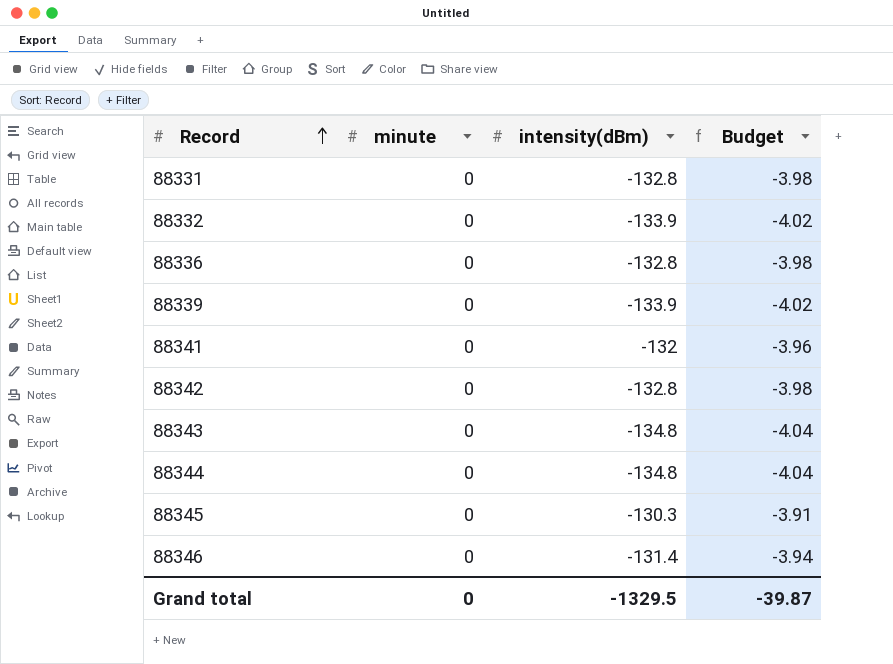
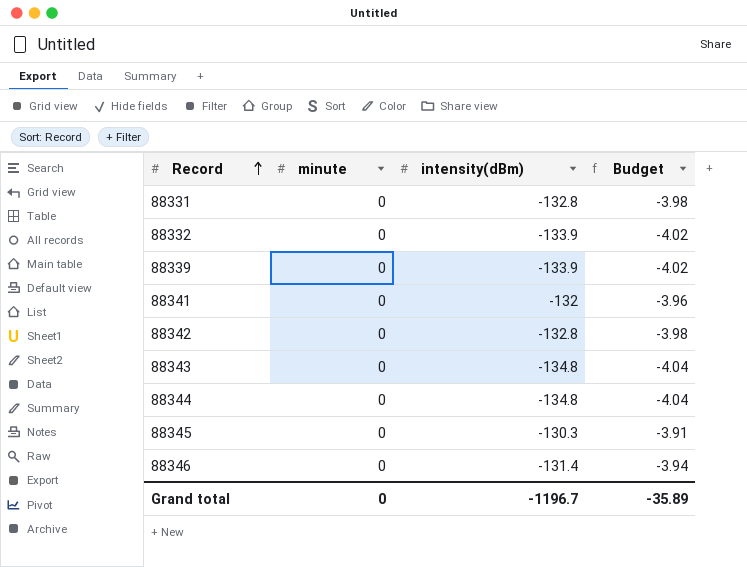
row 88336: 0 | -132.8 | -3.98 -> none
Grand total | intensity(dBm): -1329.5 -> -1196.7
Grand total | Budget: -39.87 -> -35.89

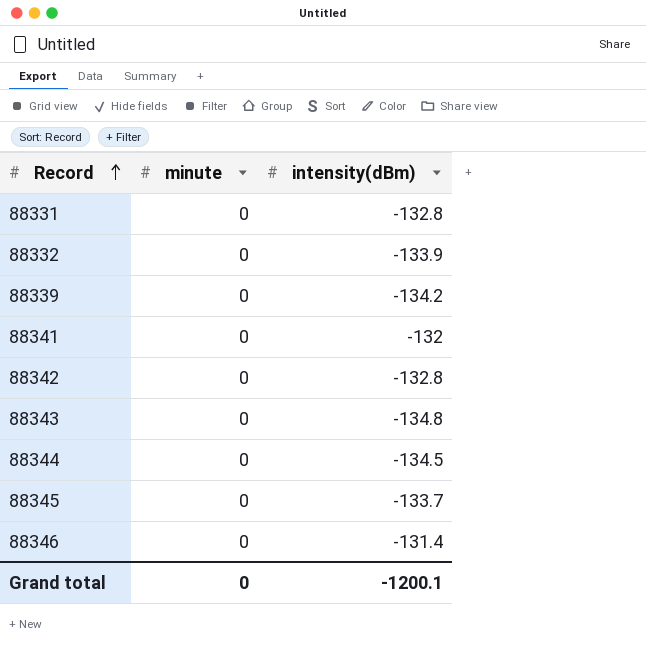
column Budget | formula: [intensity(dBm)] * 0.03 -> none
88339 | intensity(dBm): -133.9 -> -134.2
88344 | intensity(dBm): -134.8 -> -134.5
88345 | intensity(dBm): -130.3 -> -133.7
Grand total | intensity(dBm): -1196.7 -> -1200.1

